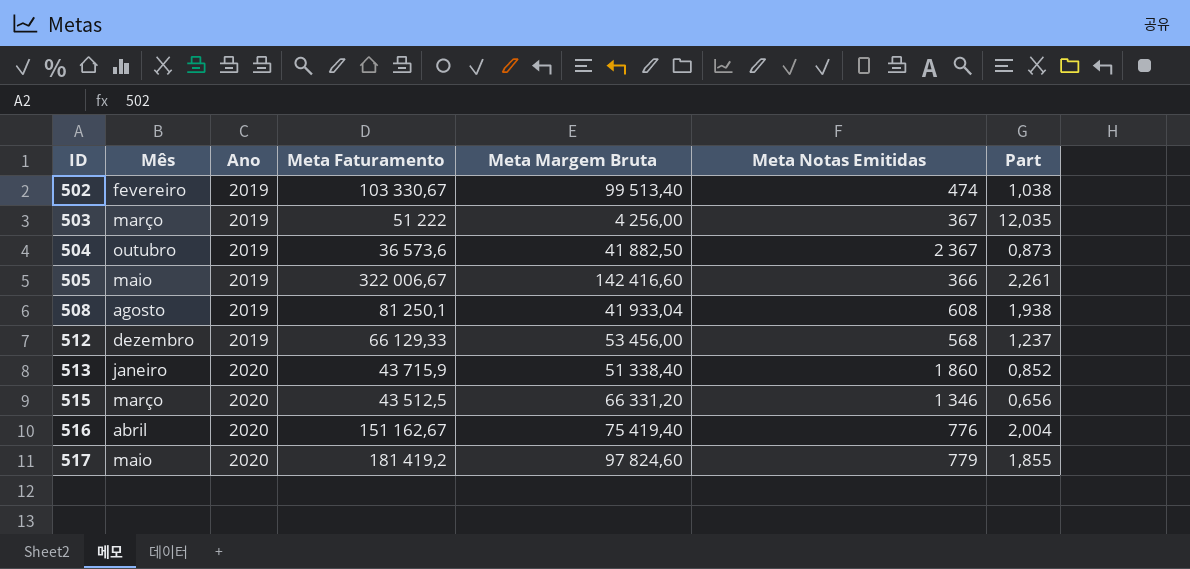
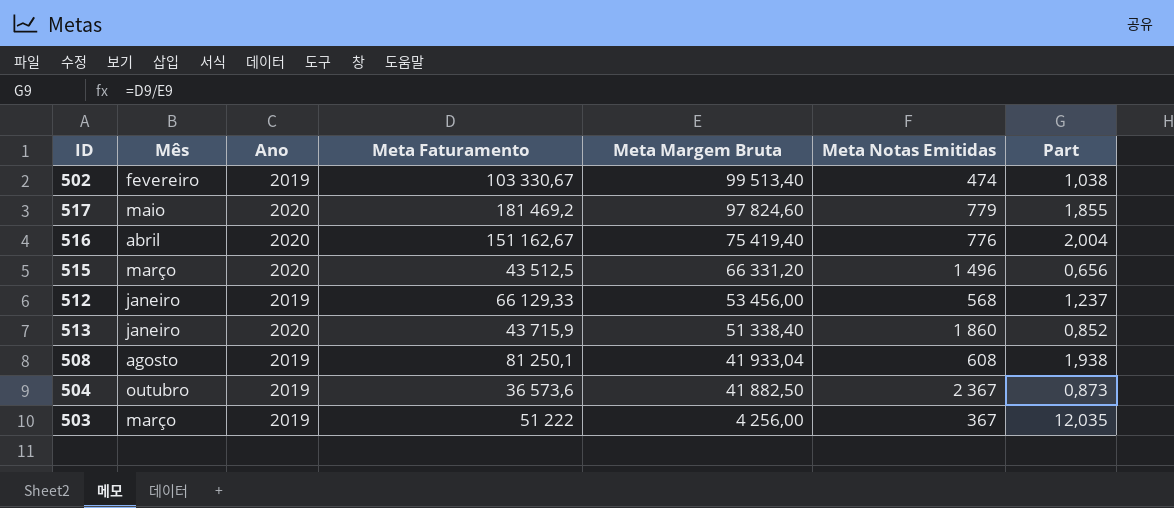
row order: ID ascending -> Meta Margem Bruta descending
row 505: maio | 2019 | 322 006,67 | 142 416,60 | 366 | 2,261 -> none
517 | Meta Faturamento: 181 419,2 -> 181 469,2
515 | Meta Notas Emitidas: 1 346 -> 1 496
512 | Mês: dezembro -> janeiro

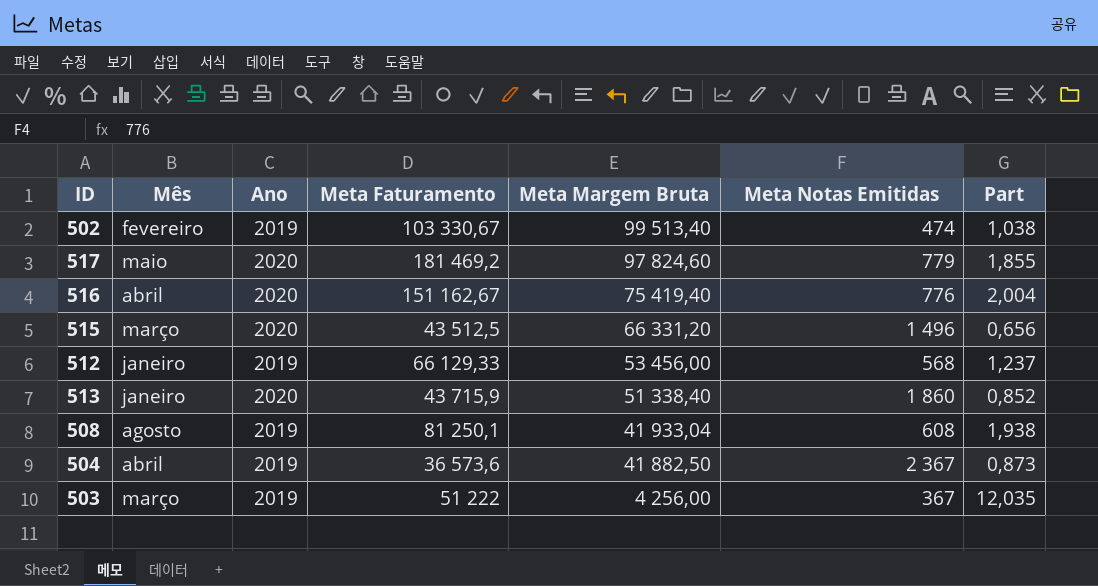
504 | Mês: outubro -> abril

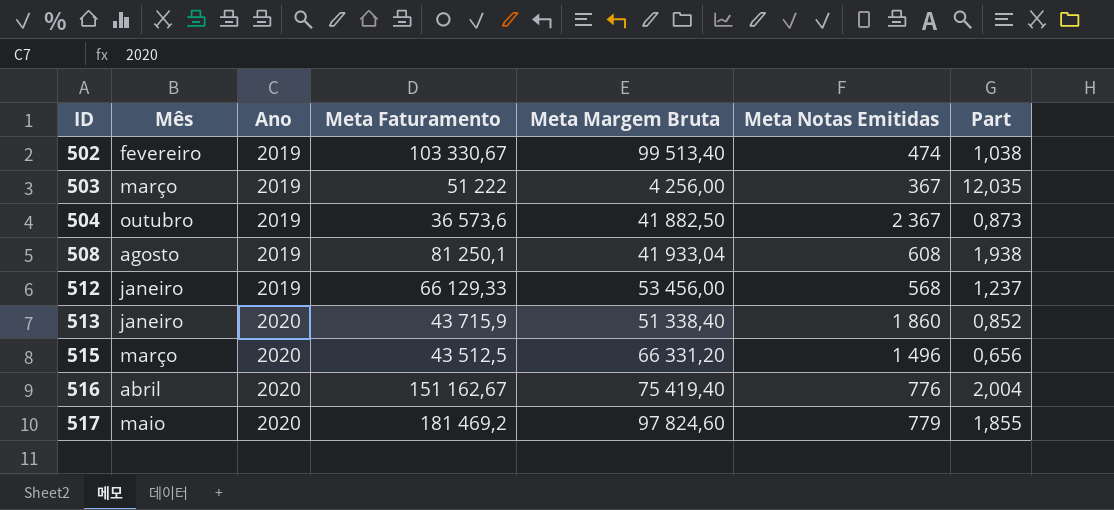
row order: Meta Margem Bruta descending -> ID ascending
504 | Mês: abril -> outubro

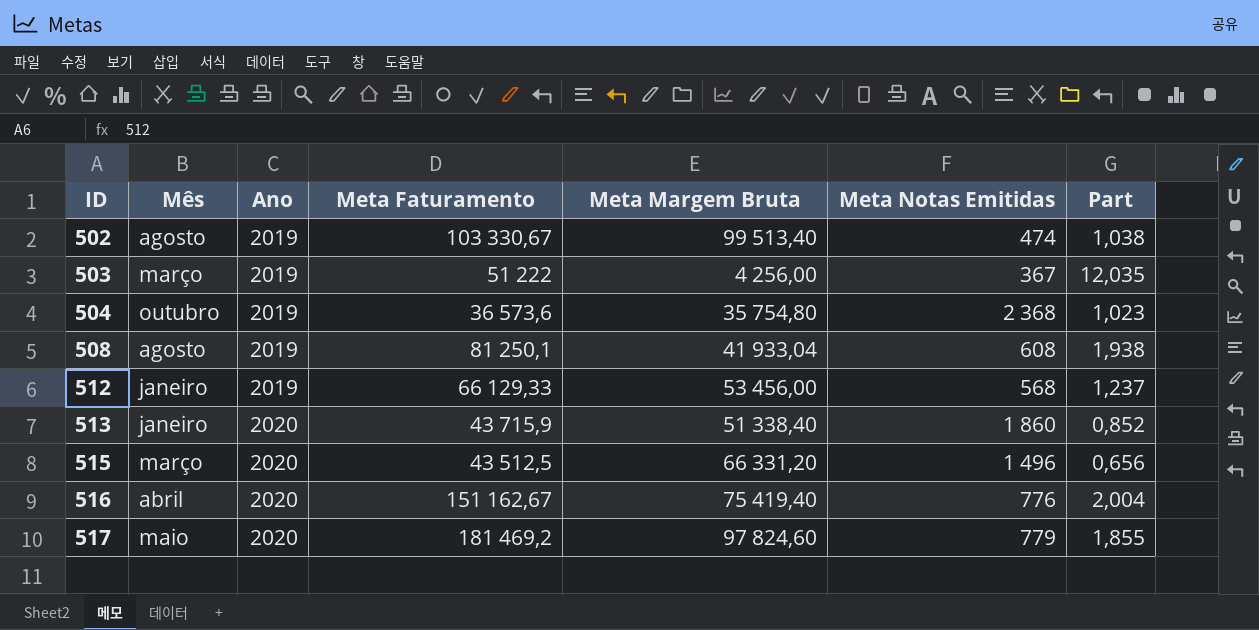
502 | Mês: fevereiro -> agosto
504 | Meta Margem Bruta: 41 882,50 -> 35 754,80
504 | Meta Notas Emitidas: 2 367 -> 2 368
504 | Part: 0,873 -> 1,023

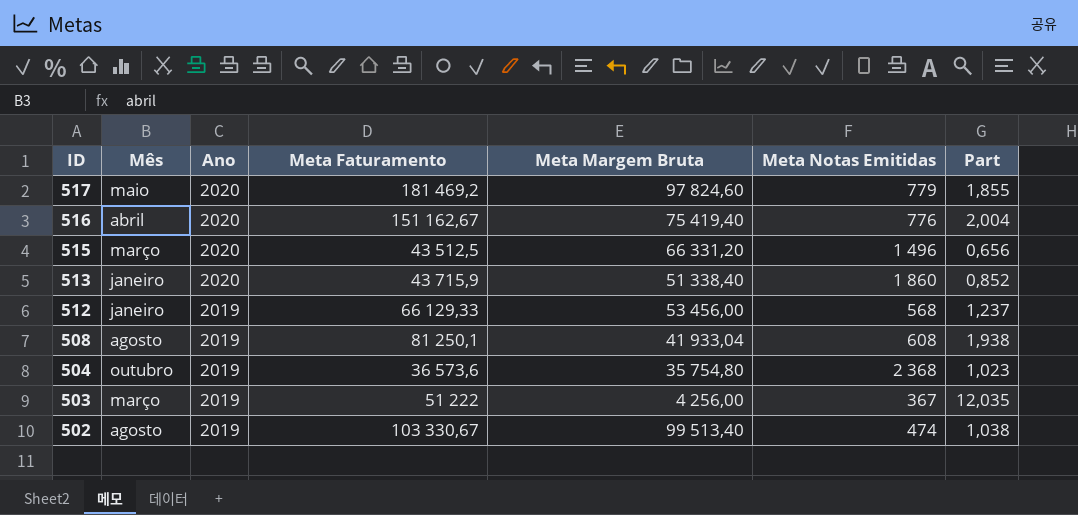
row order: ID ascending -> ID descending

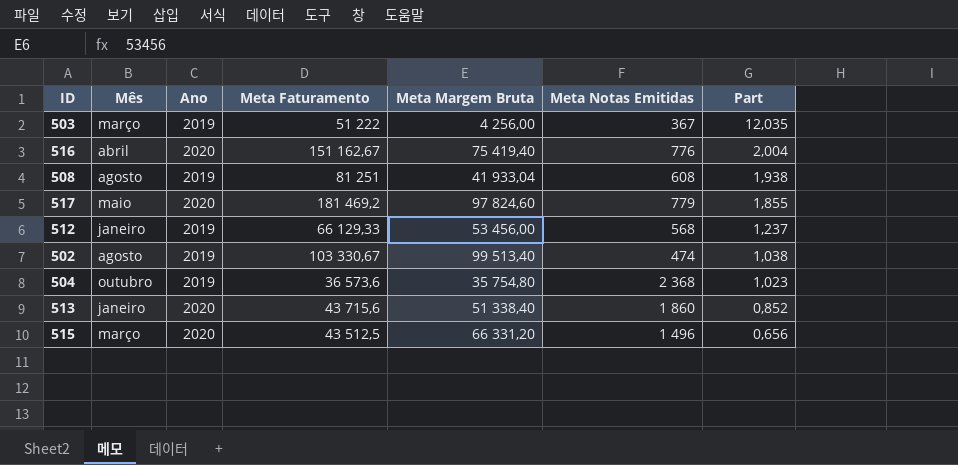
row order: ID descending -> Part descending
508 | Meta Faturamento: 81 250,1 -> 81 251
513 | Meta Faturamento: 43 715,9 -> 43 715,6

